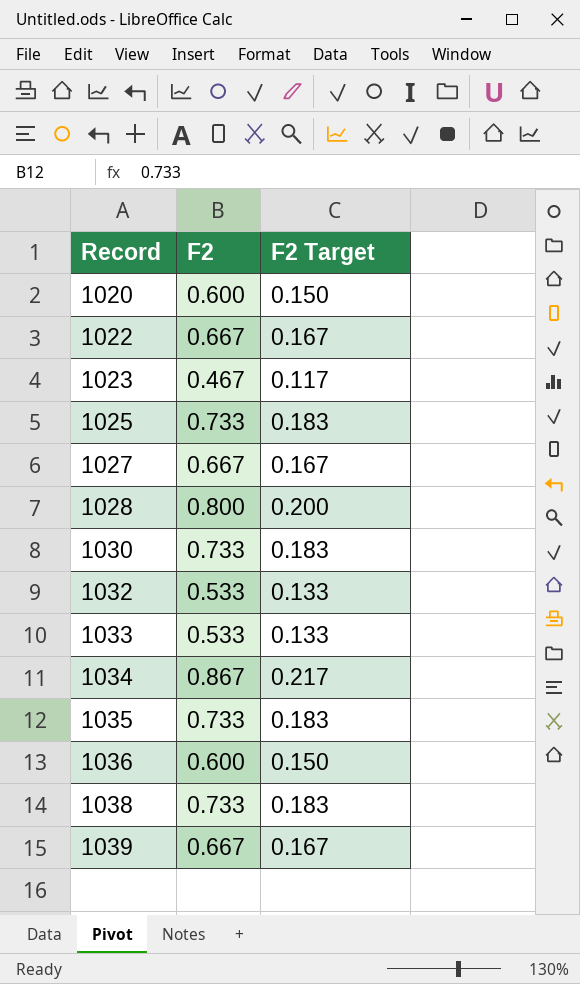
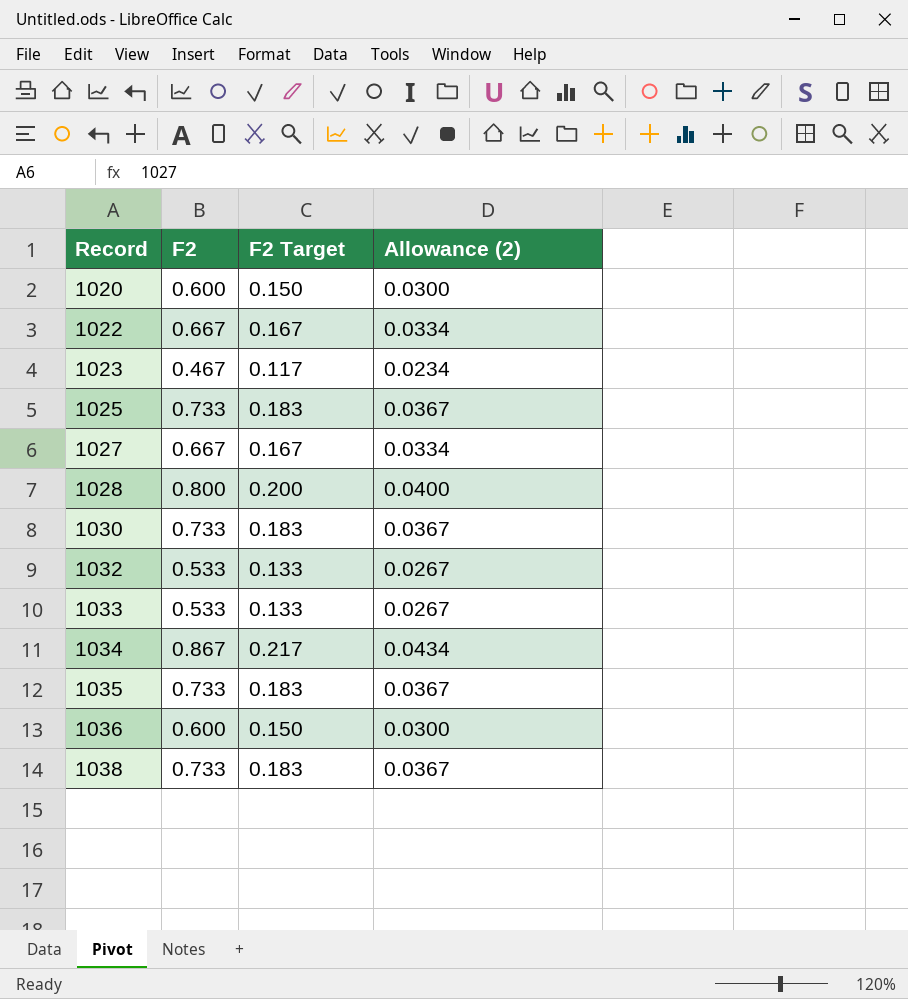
column Allowance (2) | formula: none -> [F2] * 0.05
row 1039: 0.667 | 0.167 -> none

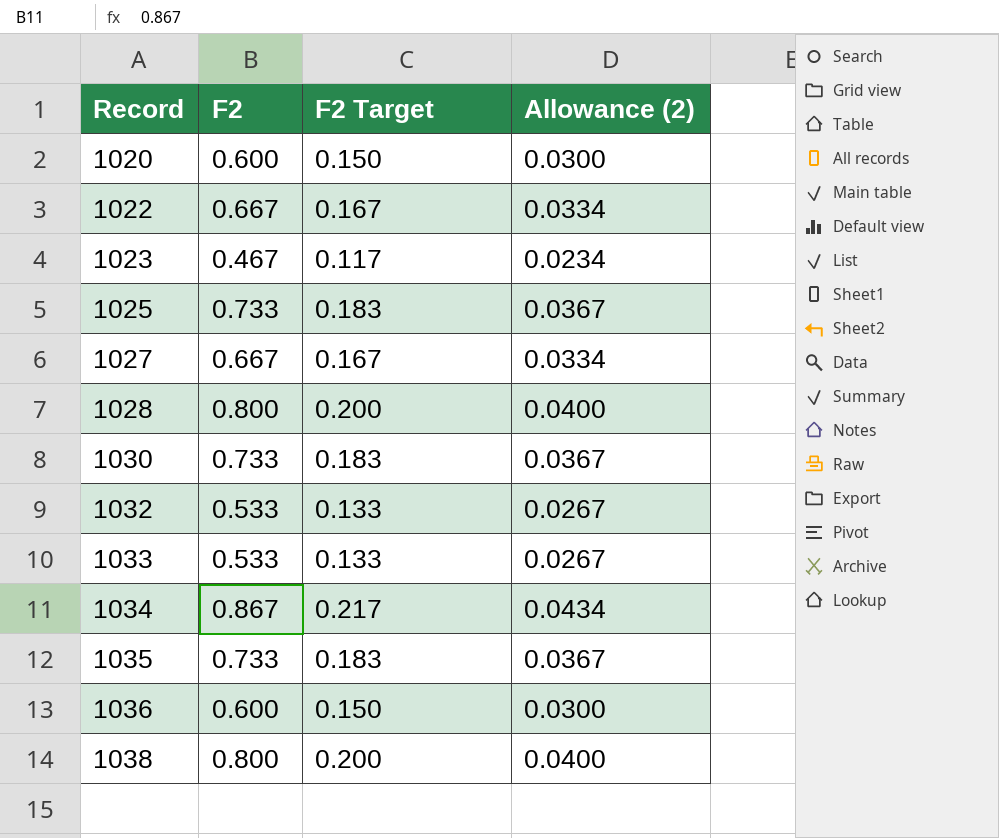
1038 | F2: 0.733 -> 0.800
1038 | F2 Target: 0.183 -> 0.200
1038 | Allowance (2): 0.0367 -> 0.0400

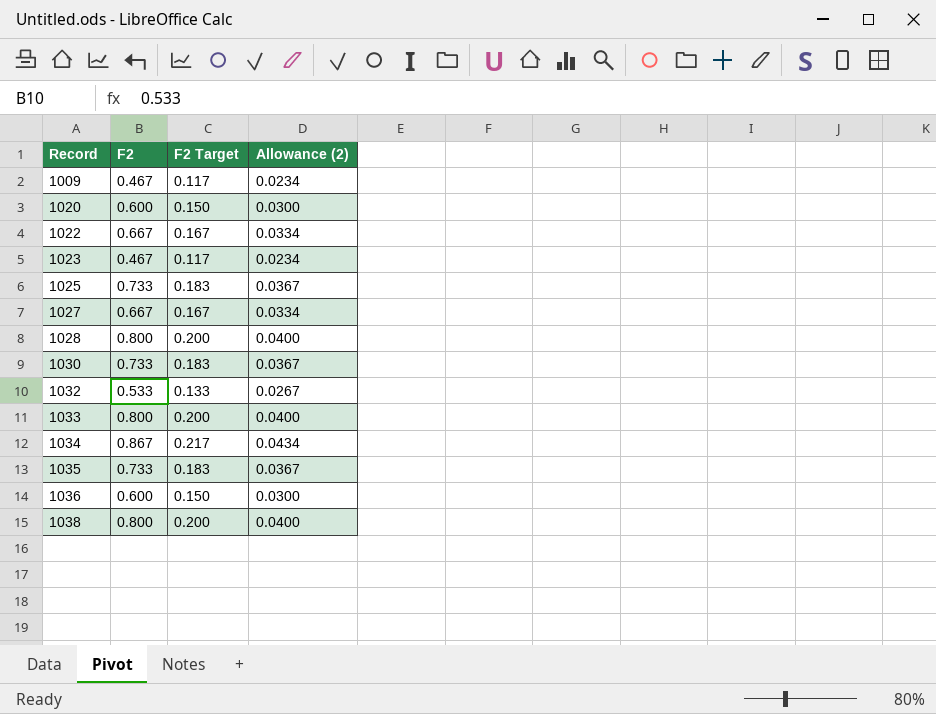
row 1009: none -> 0.467 | 0.117 | 0.0234
1033 | F2: 0.533 -> 0.800
1033 | F2 Target: 0.133 -> 0.200
1033 | Allowance (2): 0.0267 -> 0.0400

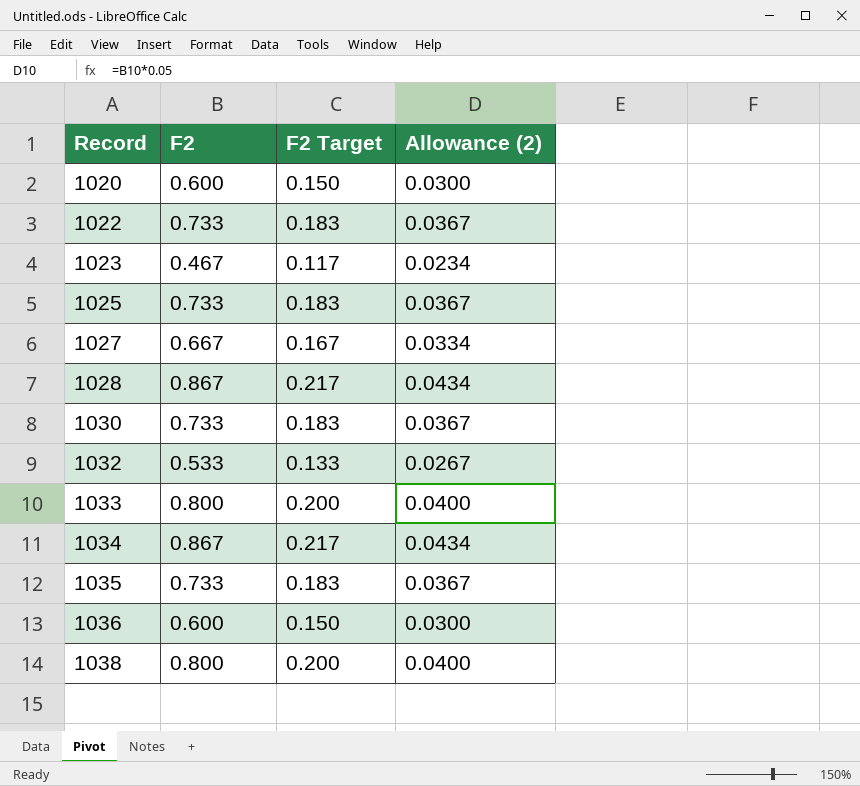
row 1009: 0.467 | 0.117 | 0.0234 -> none
1022 | F2: 0.667 -> 0.733
1022 | F2 Target: 0.167 -> 0.183
1022 | Allowance (2): 0.0334 -> 0.0367
1028 | F2: 0.800 -> 0.867
1028 | F2 Target: 0.200 -> 0.217
1028 | Allowance (2): 0.0400 -> 0.0434

